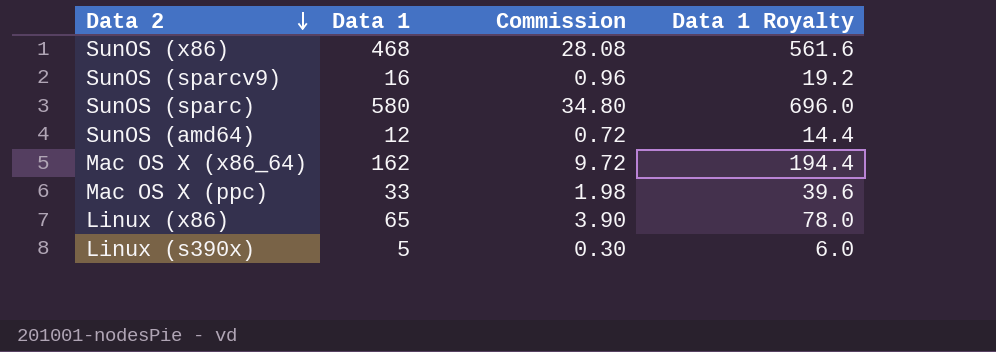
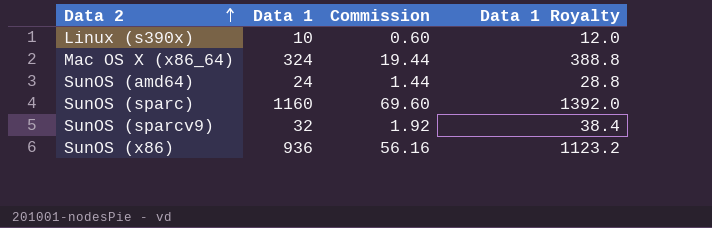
row order: Data 2 descending -> Data 2 ascending
row Mac OS X (ppc): 33 | 1.98 | 39.6 -> none
row Linux (x86): 65 | 3.90 | 78.0 -> none
Linux (s390x) | Data 1: 5 -> 10
Linux (s390x) | Commission: 0.30 -> 0.60
Linux (s390x) | Data 1 Royalty: 6.0 -> 12.0
Mac OS X (x86_64) | Data 1: 162 -> 324
Mac OS X (x86_64) | Commission: 9.72 -> 19.44
Mac OS X (x86_64) | Data 1 Royalty: 194.4 -> 388.8
SunOS (amd64) | Data 1: 12 -> 24
SunOS (amd64) | Commission: 0.72 -> 1.44
SunOS (amd64) | Data 1 Royalty: 14.4 -> 28.8
SunOS (sparc) | Data 1: 580 -> 1160
SunOS (sparc) | Commission: 34.80 -> 69.60
SunOS (sparc) | Data 1 Royalty: 696.0 -> 1392.0
SunOS (sparcv9) | Data 1: 16 -> 32
SunOS (sparcv9) | Commission: 0.96 -> 1.92
SunOS (sparcv9) | Data 1 Royalty: 19.2 -> 38.4
SunOS (x86) | Data 1: 468 -> 936
SunOS (x86) | Commission: 28.08 -> 56.16
SunOS (x86) | Data 1 Royalty: 561.6 -> 1123.2

